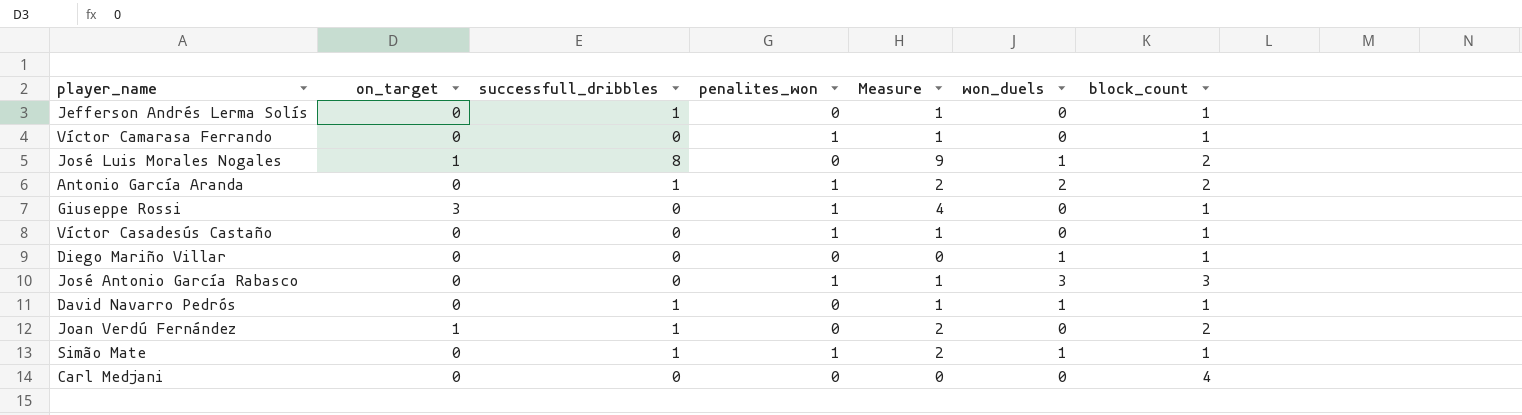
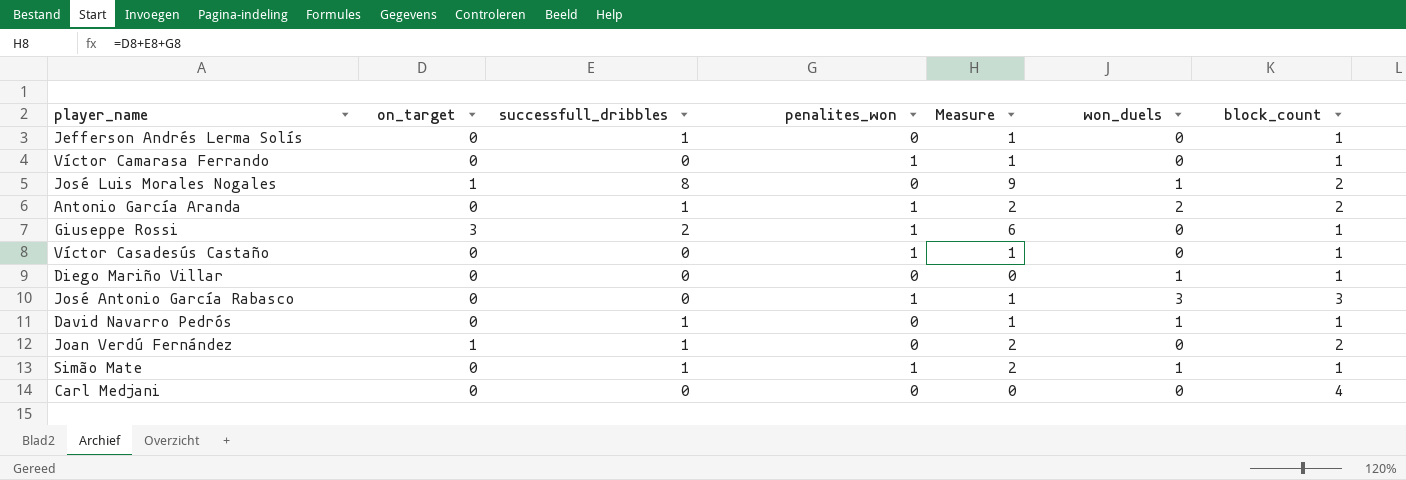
Giuseppe Rossi | successfull_dribbles: 0 -> 2
Giuseppe Rossi | Measure: 4 -> 6

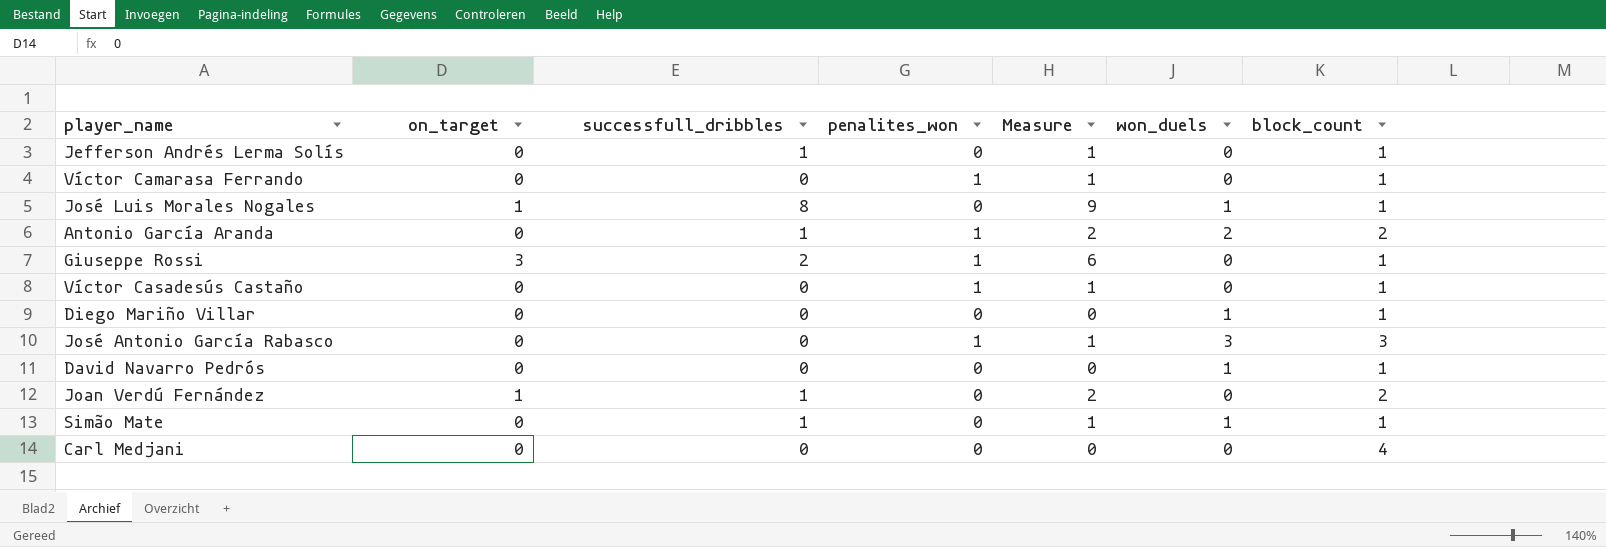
José Luis Morales Nogales | block_count: 2 -> 1
David Navarro Pedrós | successfull_dribbles: 1 -> 0
David Navarro Pedrós | Measure: 1 -> 0
Simão Mate | penalites_won: 1 -> 0
Simão Mate | Measure: 2 -> 1

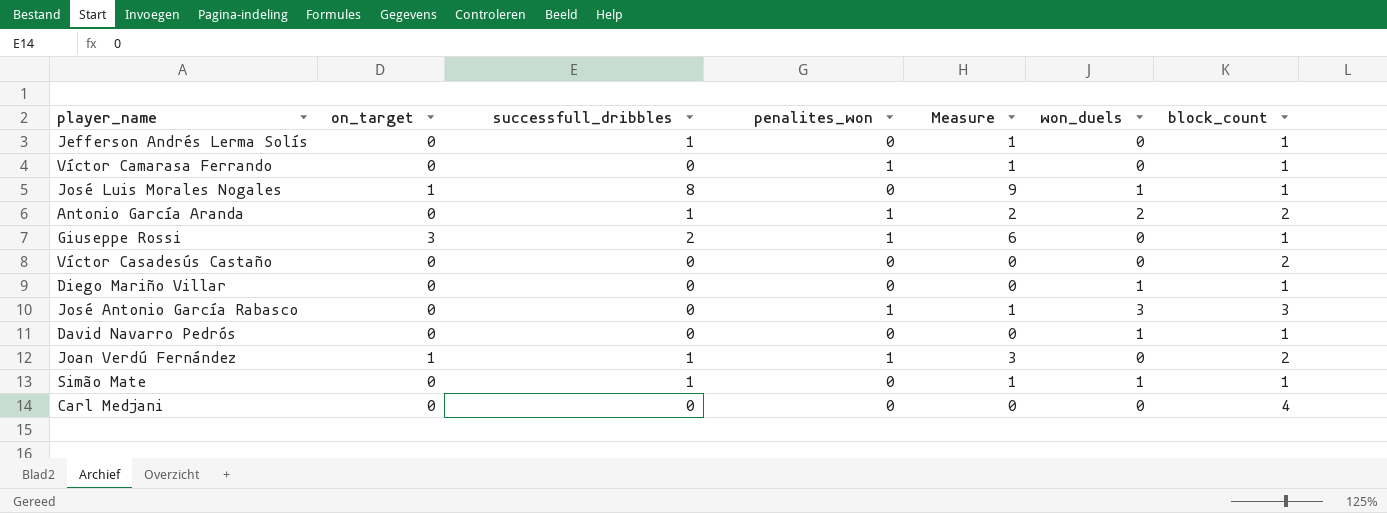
Víctor Casadesús Castaño | penalites_won: 1 -> 0
Víctor Casadesús Castaño | Measure: 1 -> 0
Víctor Casadesús Castaño | block_count: 1 -> 2
Joan Verdú Fernández | penalites_won: 0 -> 1
Joan Verdú Fernández | Measure: 2 -> 3

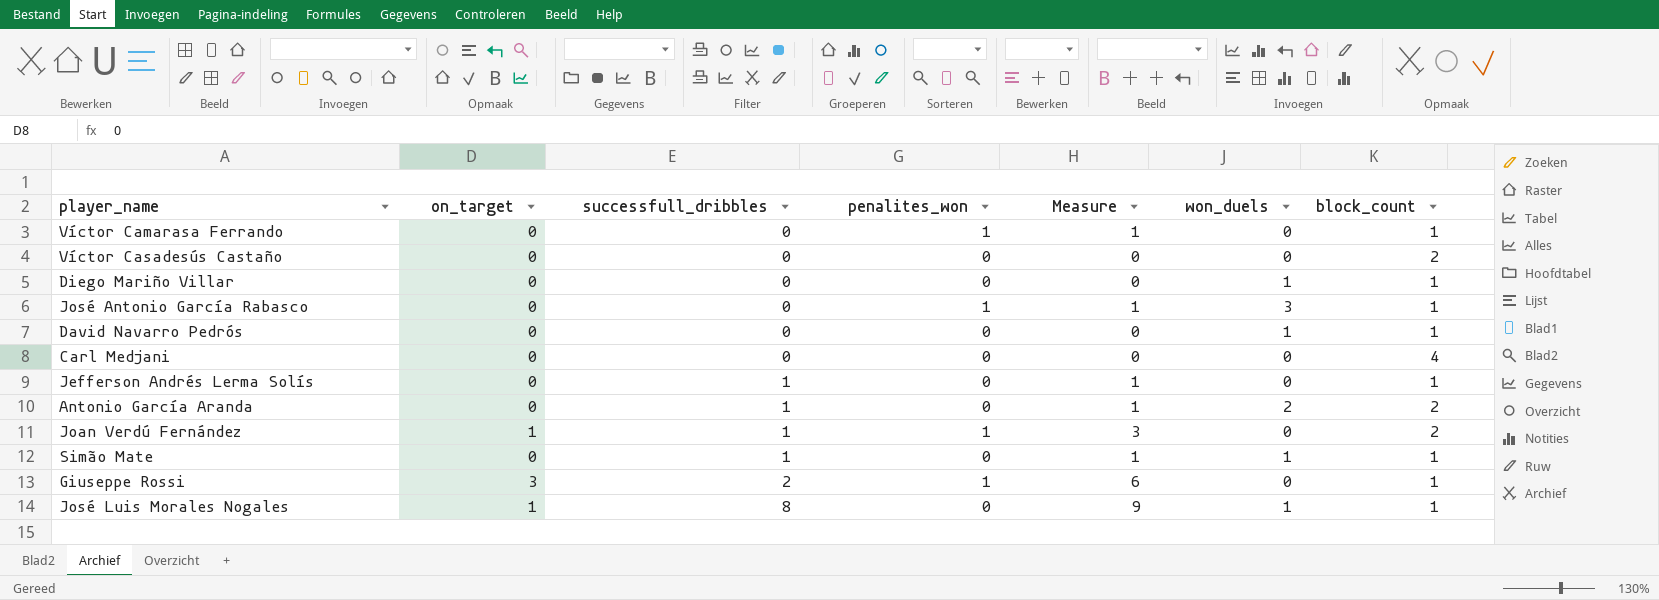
row order: none -> successfull_dribbles ascending
José Antonio García Rabasco | block_count: 3 -> 1
Antonio García Aranda | penalites_won: 1 -> 0
Antonio García Aranda | Measure: 2 -> 1

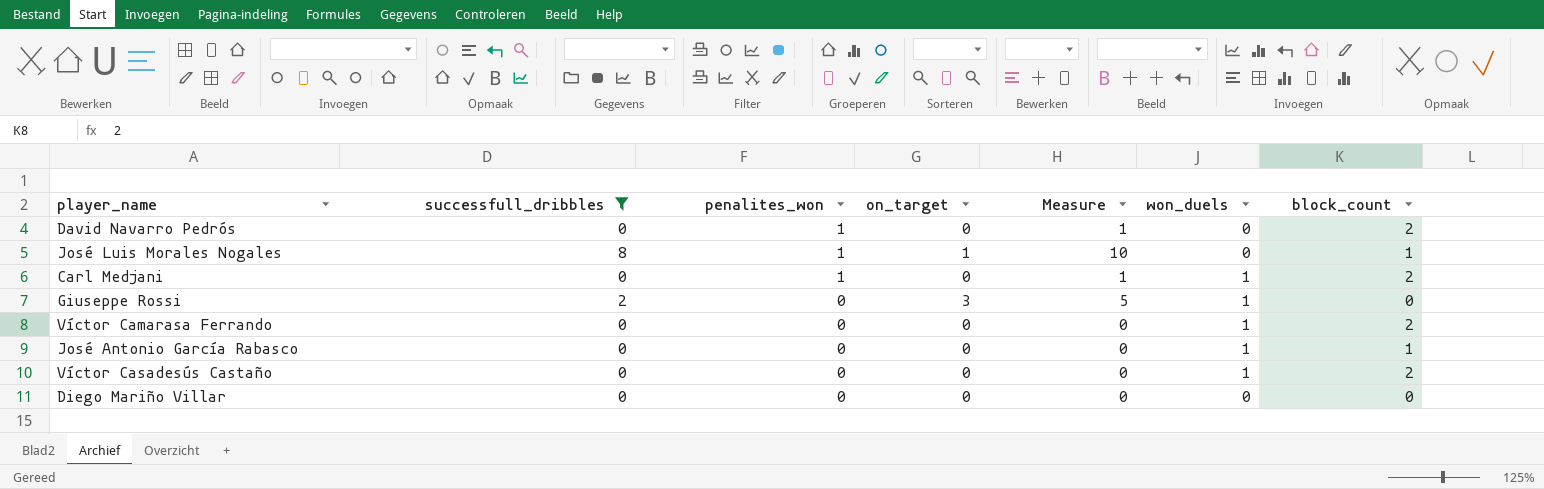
filter: none -> successfull_dribbles != 1
row order: successfull_dribbles ascending -> penalites_won descending
column on_target | position: 2 -> 4
David Navarro Pedrós | penalites_won: 0 -> 1
David Navarro Pedrós | Measure: 0 -> 1
David Navarro Pedrós | won_duels: 1 -> 0
David Navarro Pedrós | block_count: 1 -> 2
José Luis Morales Nogales | penalites_won: 0 -> 1
José Luis Morales Nogales | Measure: 9 -> 10
José Luis Morales Nogales | won_duels: 1 -> 0
Carl Medjani | penalites_won: 0 -> 1
Carl Medjani | Measure: 0 -> 1
Carl Medjani | won_duels: 0 -> 1
Carl Medjani | block_count: 4 -> 2
Giuseppe Rossi | penalites_won: 1 -> 0
Giuseppe Rossi | Measure: 6 -> 5
Giuseppe Rossi | won_duels: 0 -> 1
Giuseppe Rossi | block_count: 1 -> 0
Víctor Camarasa Ferrando | penalites_won: 1 -> 0
Víctor Camarasa Ferrando | Measure: 1 -> 0
Víctor Camarasa Ferrando | won_duels: 0 -> 1
Víctor Camarasa Ferrando | block_count: 1 -> 2
José Antonio García Rabasco | penalites_won: 1 -> 0
José Antonio García Rabasco | Measure: 1 -> 0
José Antonio García Rabasco | won_duels: 3 -> 1
Víctor Casadesús Castaño | won_duels: 0 -> 1
Diego Mariño Villar | won_duels: 1 -> 0
Diego Mariño Villar | block_count: 1 -> 0

